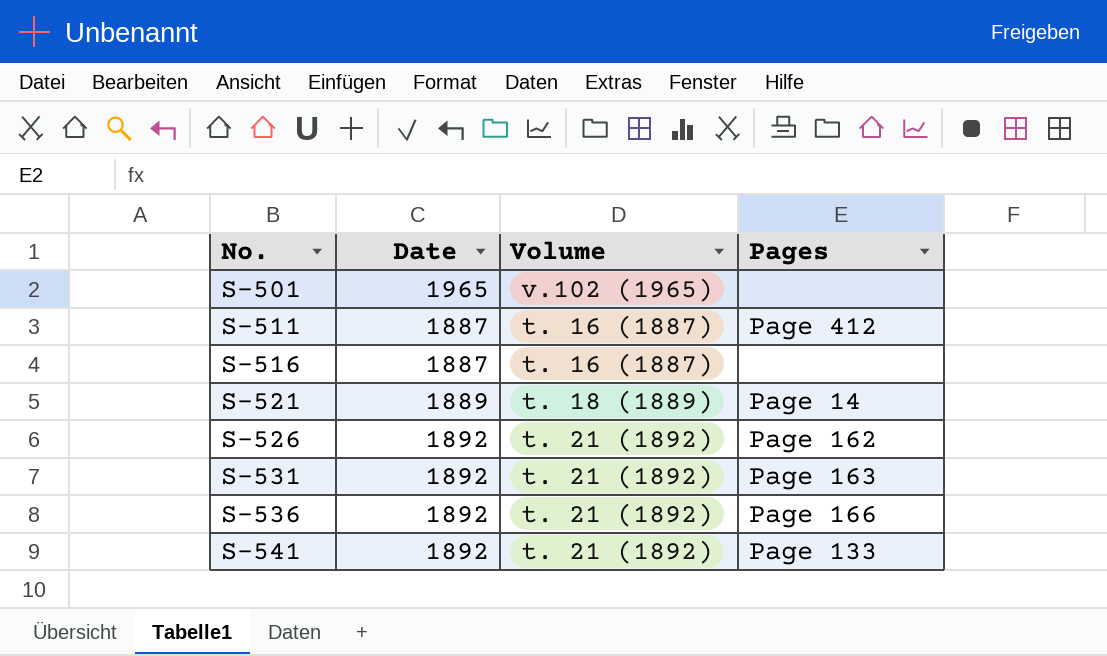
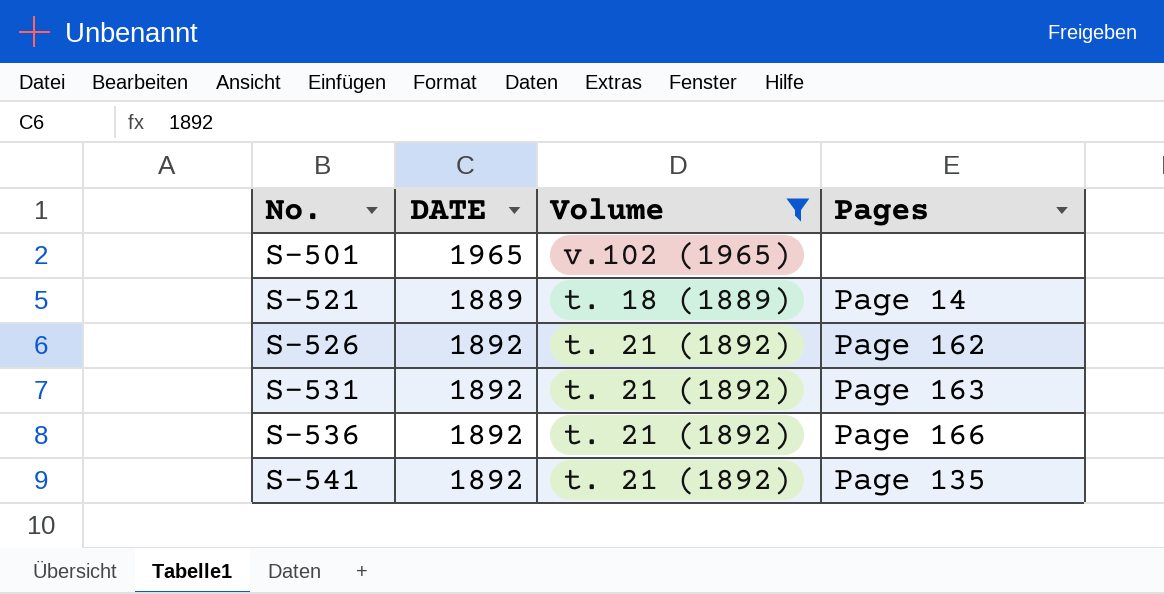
filter: none -> Volume != t. 16 (1887)
column name: Date -> DATE
S-541 | Pages: Page 133 -> Page 135

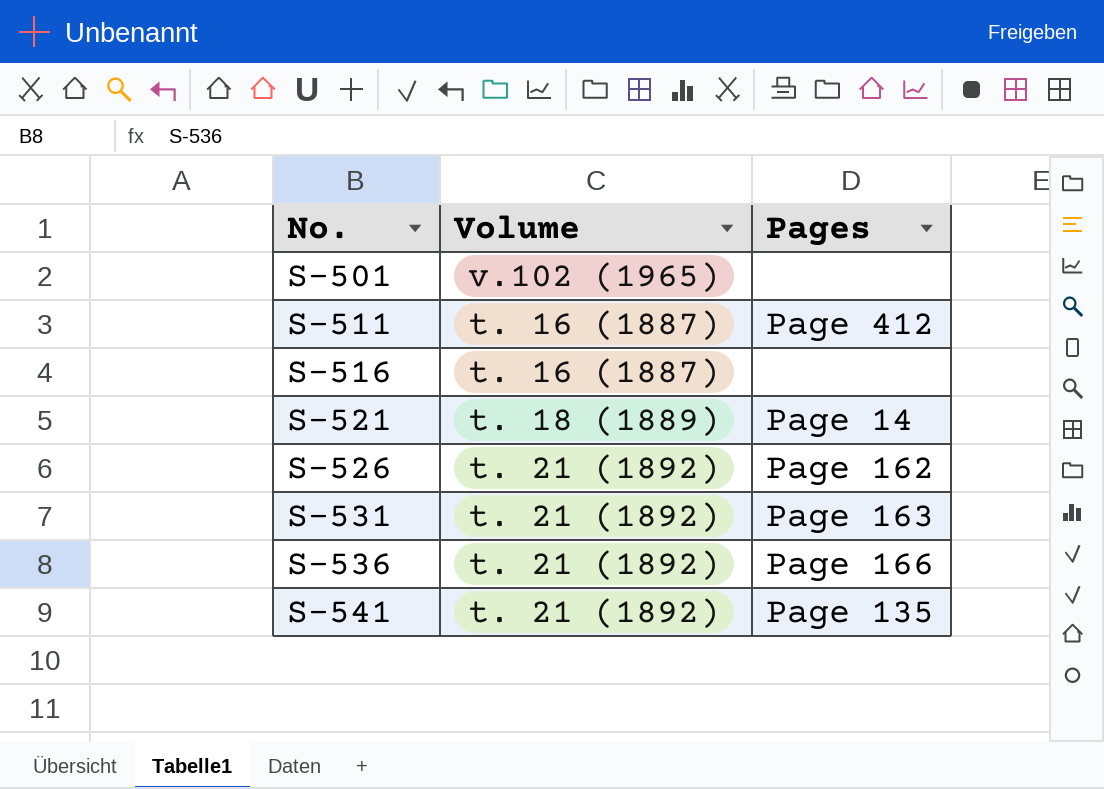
filter: Volume != t. 16 (1887) -> none
column DATE | position: 2 -> none

